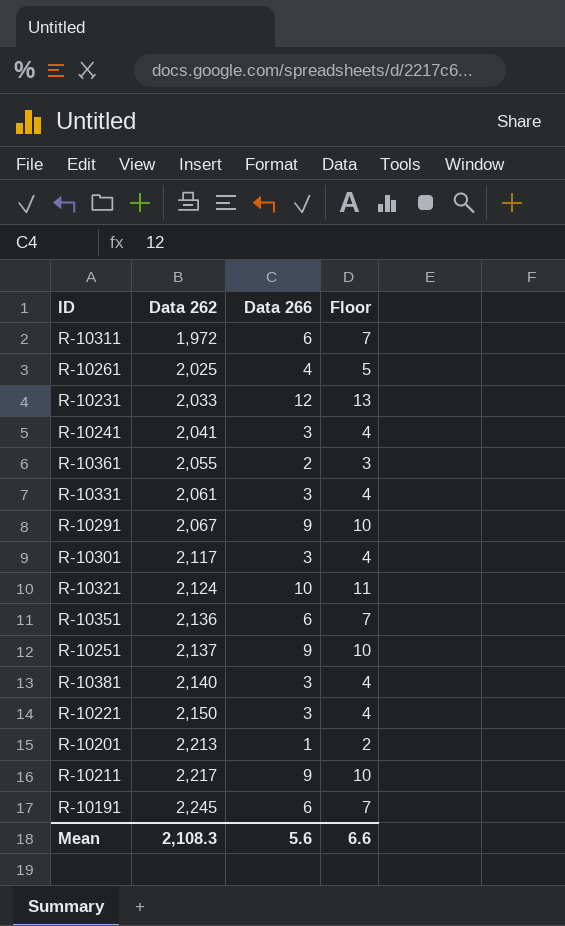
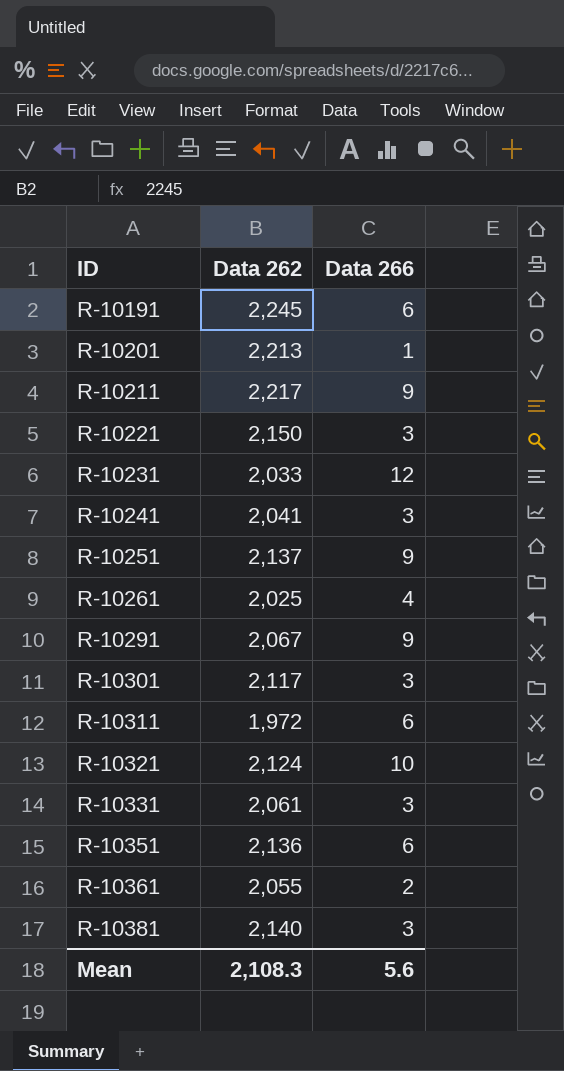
row order: Data 262 ascending -> ID ascending
column Floor | formula: [Data 266] + 1 -> none

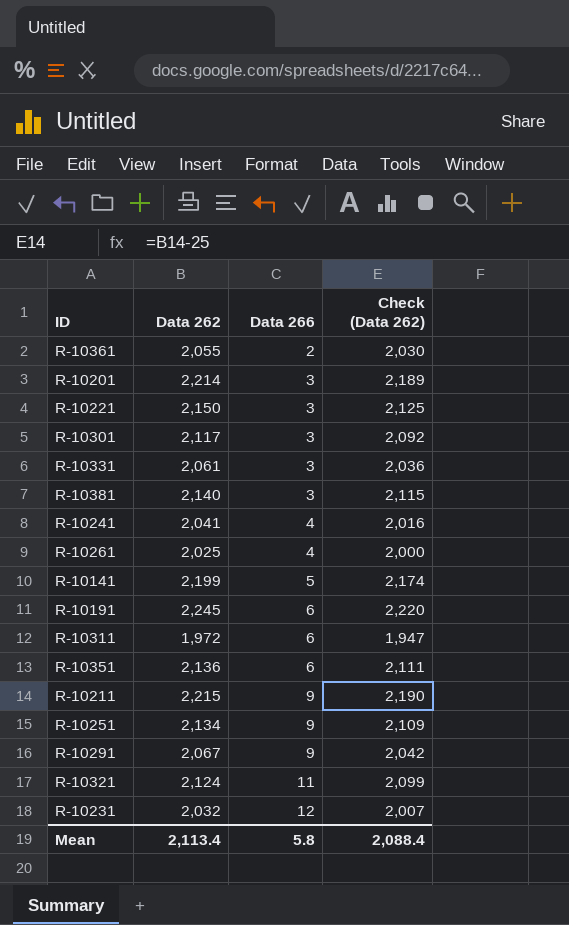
row order: ID ascending -> Data 266 ascending
column Check (Data 262) | formula: none -> [Data 262] - 25
R-10201 | Data 262: 2,213 -> 2,214
R-10201 | Data 266: 1 -> 3
R-10241 | Data 266: 3 -> 4
row R-10141: none -> 2,199 | 5 | 2,174
R-10211 | Data 262: 2,217 -> 2,215
R-10251 | Data 262: 2,137 -> 2,134
R-10321 | Data 266: 10 -> 11
R-10231 | Data 262: 2,033 -> 2,032
Mean | Data 262: 2,108.3 -> 2,113.4
Mean | Data 266: 5.6 -> 5.8

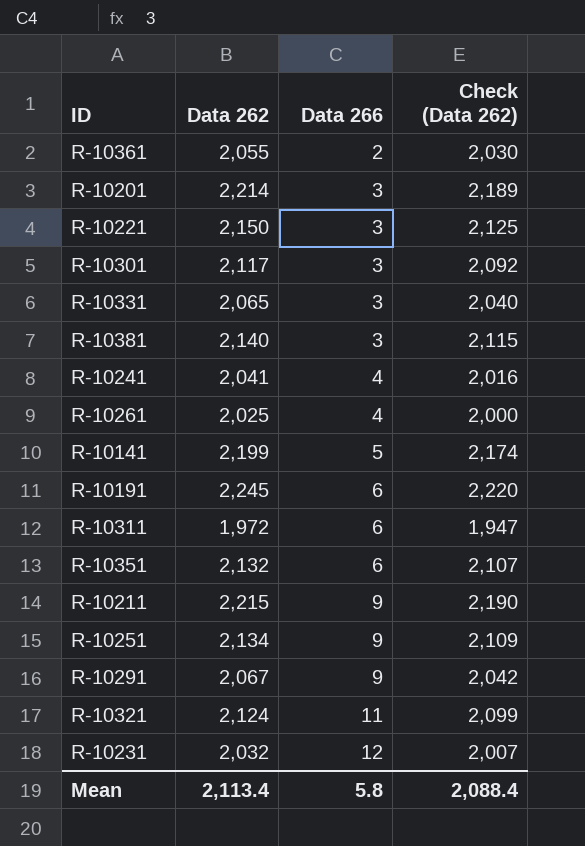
R-10331 | Data 262: 2,061 -> 2,065
R-10331 | Check (Data 262): 2,036 -> 2,040
R-10351 | Data 262: 2,136 -> 2,132
R-10351 | Check (Data 262): 2,111 -> 2,107

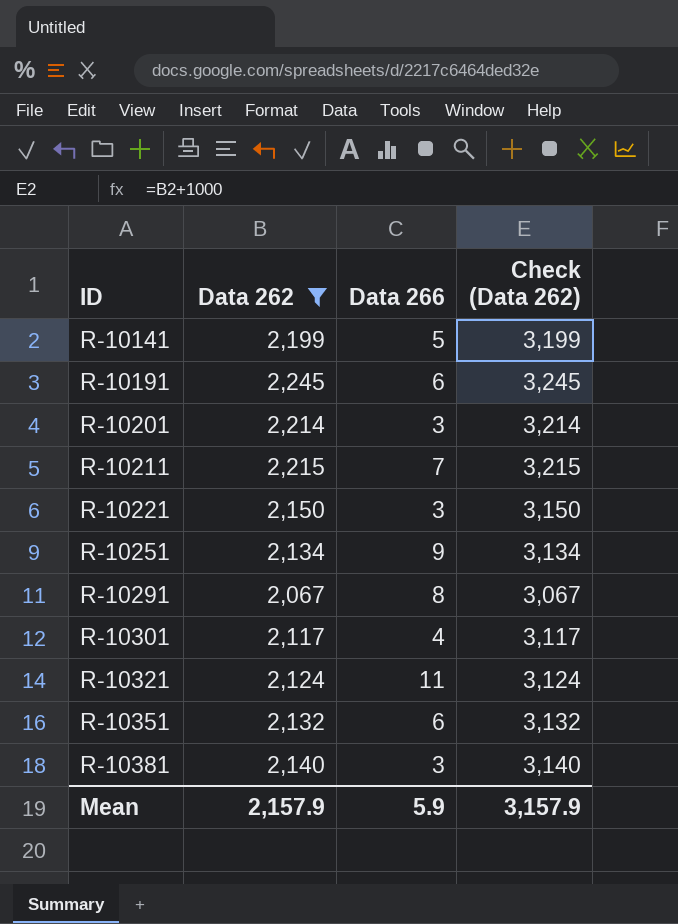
filter: none -> Data 262 >= 2,067
row order: Data 266 ascending -> ID ascending
column Check (Data 262) | formula: [Data 262] - 25 -> [Data 262] + 1000
R-10211 | Data 266: 9 -> 7
R-10291 | Data 266: 9 -> 8
R-10301 | Data 266: 3 -> 4
Mean | Data 262: 2,113.4 -> 2,157.9
Mean | Data 266: 5.8 -> 5.9
Mean | Check (Data 262): 2,088.4 -> 3,157.9

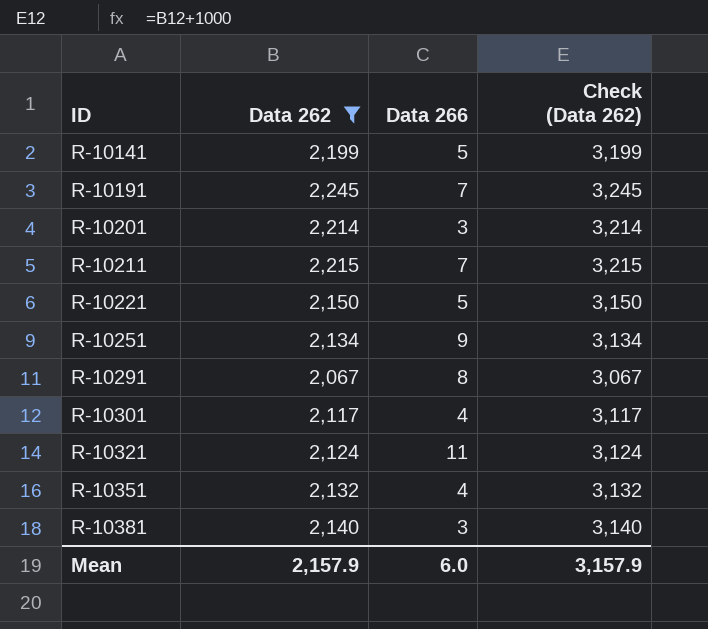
R-10191 | Data 266: 6 -> 7
R-10221 | Data 266: 3 -> 5
R-10351 | Data 266: 6 -> 4
Mean | Data 266: 5.9 -> 6.0

